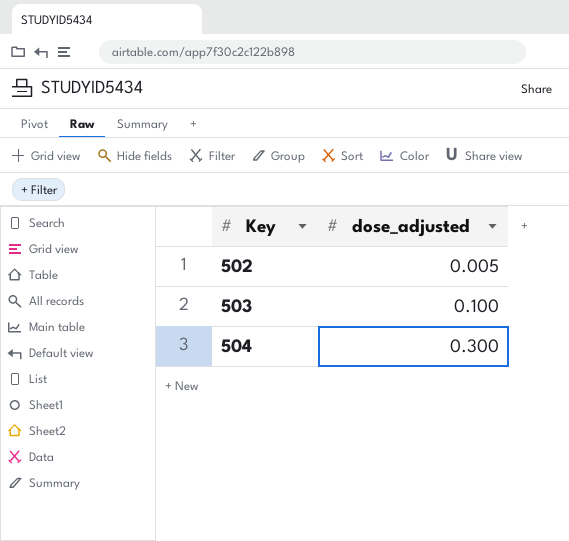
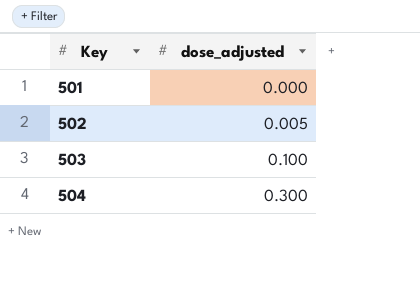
row 501: none -> 0.000

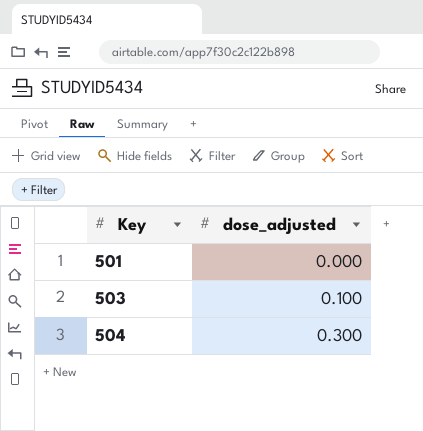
row 502: 0.005 -> none

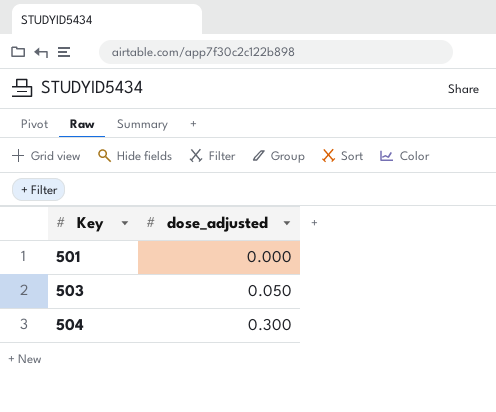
503 | dose_adjusted: 0.100 -> 0.050

